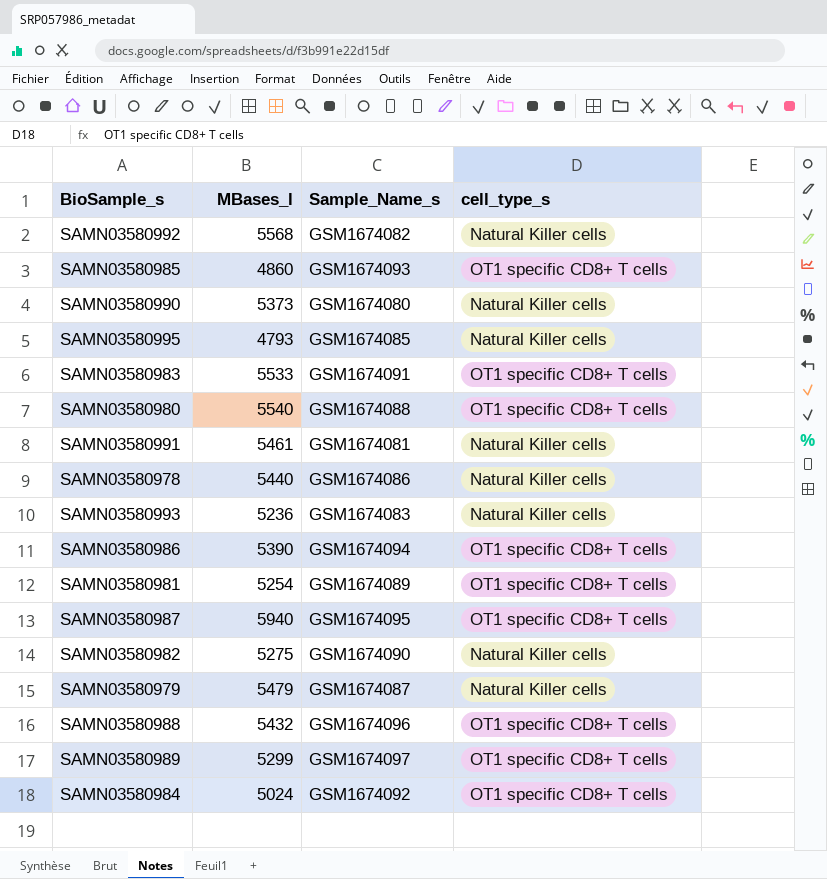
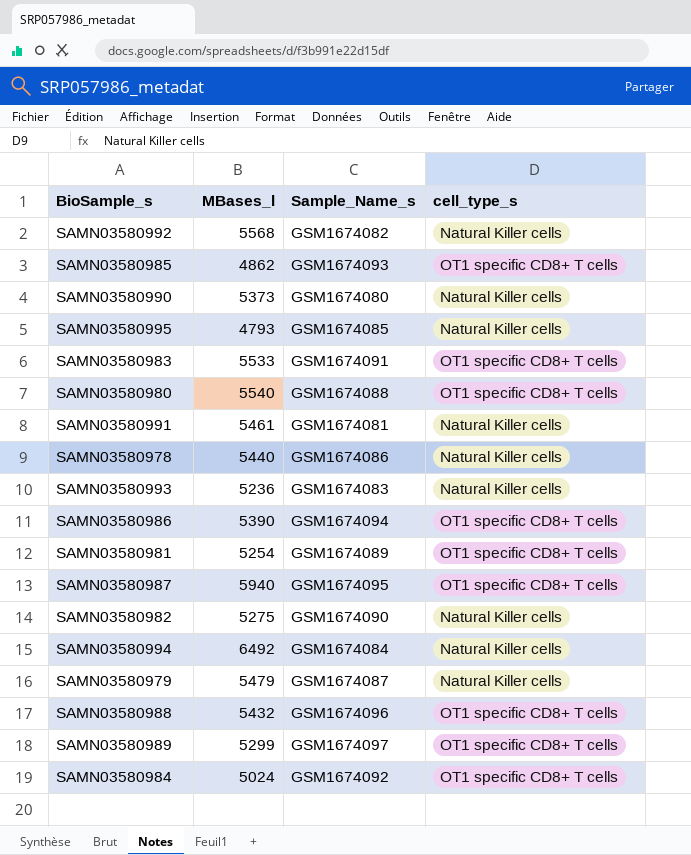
SAMN03580985 | MBases_l: 4860 -> 4862
row SAMN03580994: none -> 6492 | GSM1674084 | Natural Killer cells

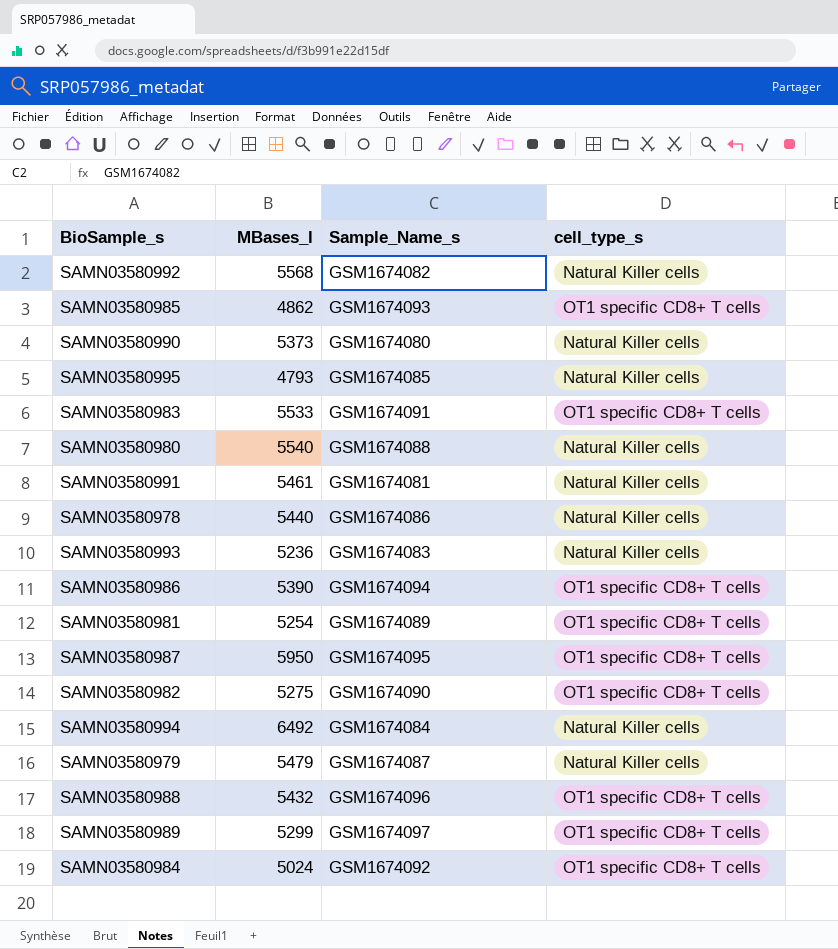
SAMN03580980 | cell_type_s: OT1 specific CD8+ T cells -> Natural Killer cells
SAMN03580987 | MBases_l: 5940 -> 5950
SAMN03580982 | cell_type_s: Natural Killer cells -> OT1 specific CD8+ T cells

